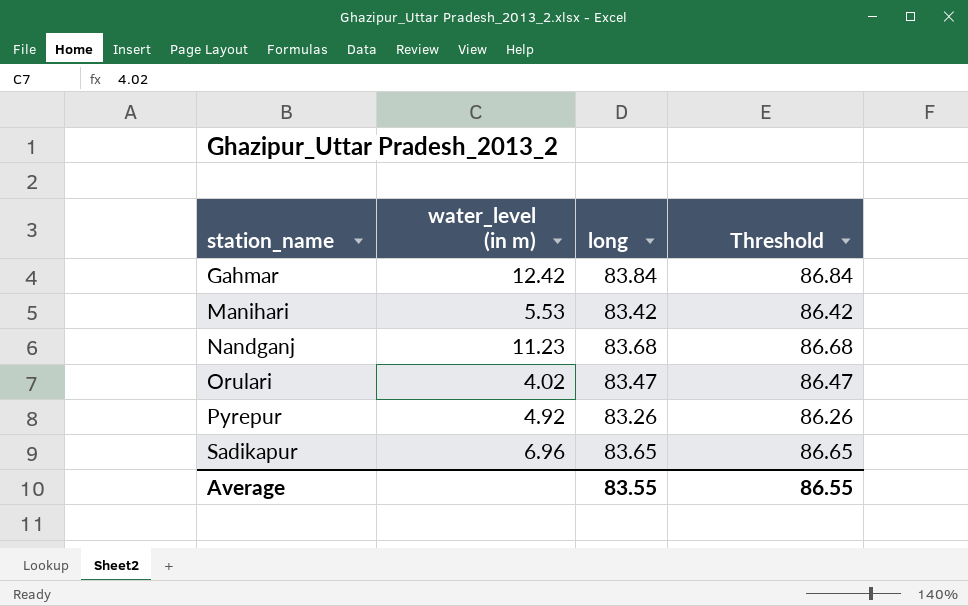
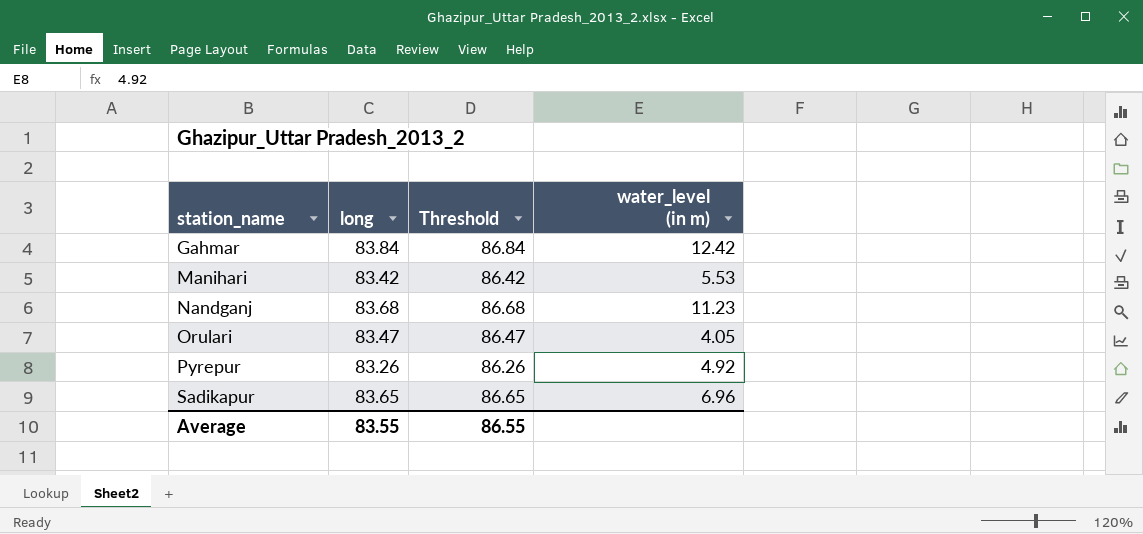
column water_level (in m) | position: 2 -> 4
Orulari | water_level (in m): 4.02 -> 4.05

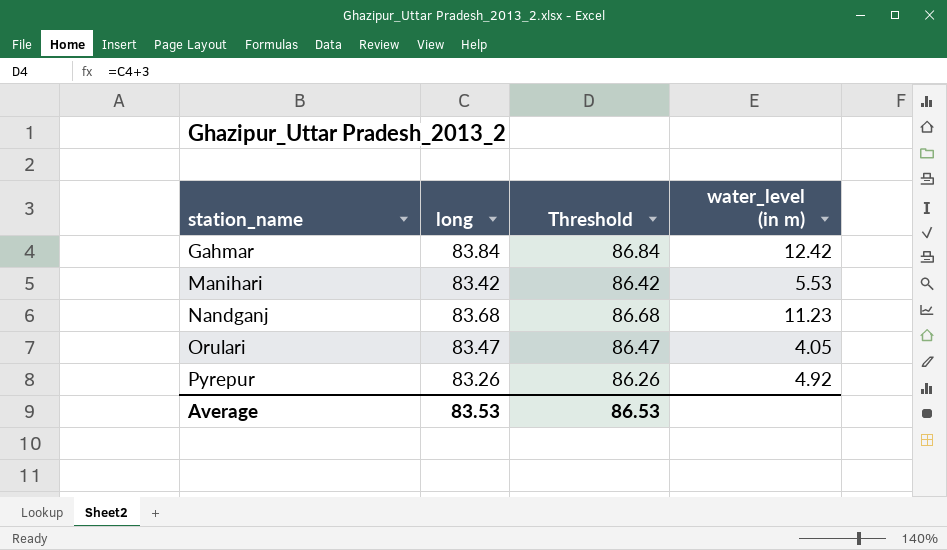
row Sadikapur: 83.65 | 86.65 | 6.96 -> none
Average | long: 83.55 -> 83.53
Average | Threshold: 86.55 -> 86.53

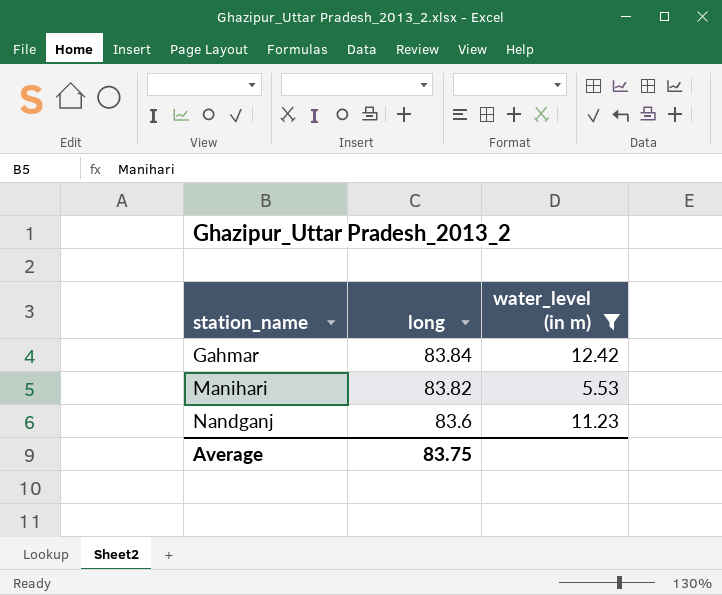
filter: none -> water_level (in m) >= 5.53
column Threshold | formula: [long] + 3 -> none
Manihari | long: 83.42 -> 83.82
Nandganj | long: 83.68 -> 83.6
Average | long: 83.53 -> 83.75

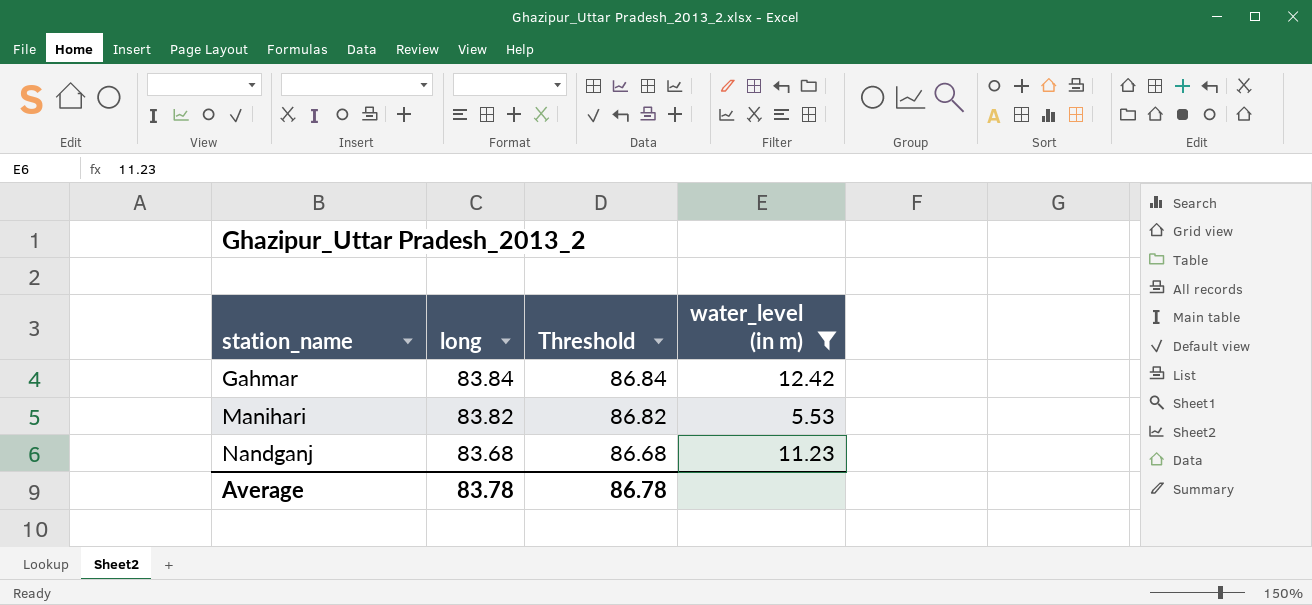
column Threshold | formula: none -> [long] + 3
Nandganj | long: 83.6 -> 83.68
Average | long: 83.75 -> 83.78

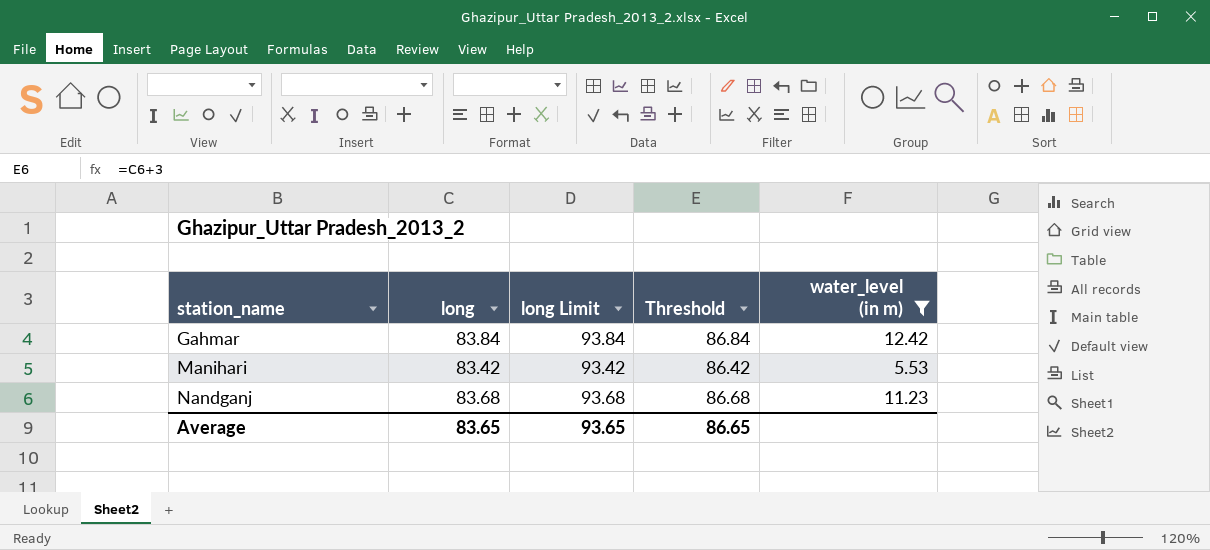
column long Limit | formula: none -> [long] + 10
Manihari | long: 83.82 -> 83.42
Manihari | Threshold: 86.82 -> 86.42
Average | long: 83.78 -> 83.65
Average | Threshold: 86.78 -> 86.65

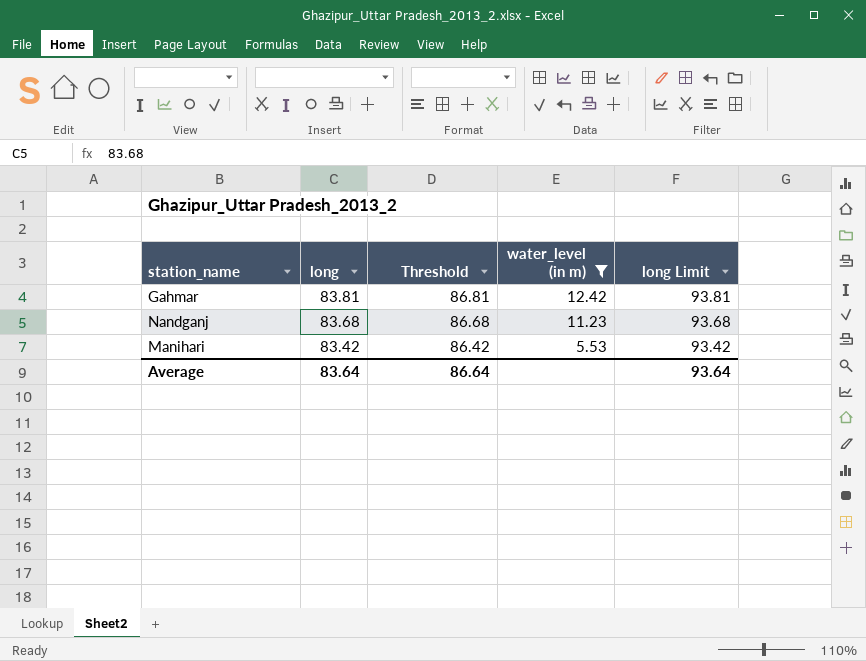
row order: station_name ascending -> long descending
column long Limit | position: 3 -> 5
Gahmar | long: 83.84 -> 83.81
Gahmar | Threshold: 86.84 -> 86.81
Gahmar | long Limit: 93.84 -> 93.81
Average | long: 83.65 -> 83.64
Average | Threshold: 86.65 -> 86.64
Average | long Limit: 93.65 -> 93.64

